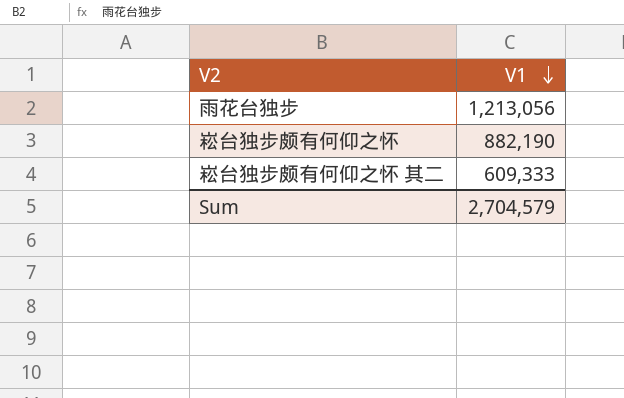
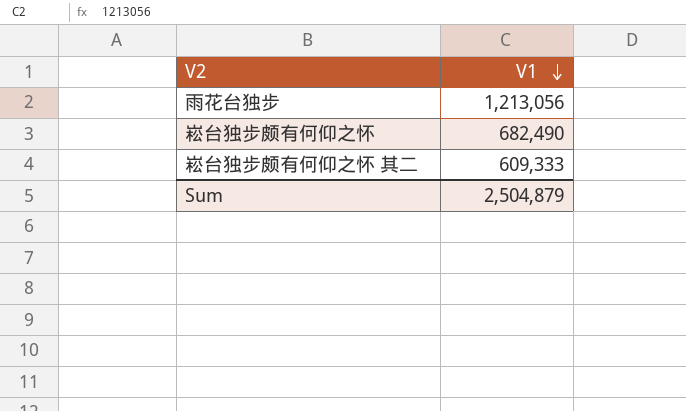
崧台独步颇有何仰之怀 | V1: 882,190 -> 682,490
Sum | V1: 2,704,579 -> 2,504,879

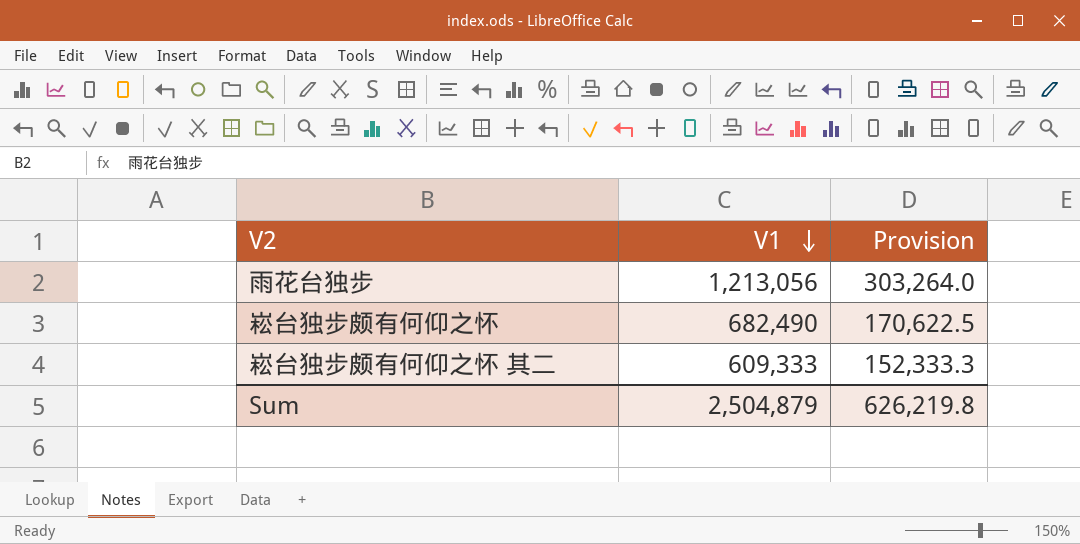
column Provision | formula: none -> [V1] * 0.25

